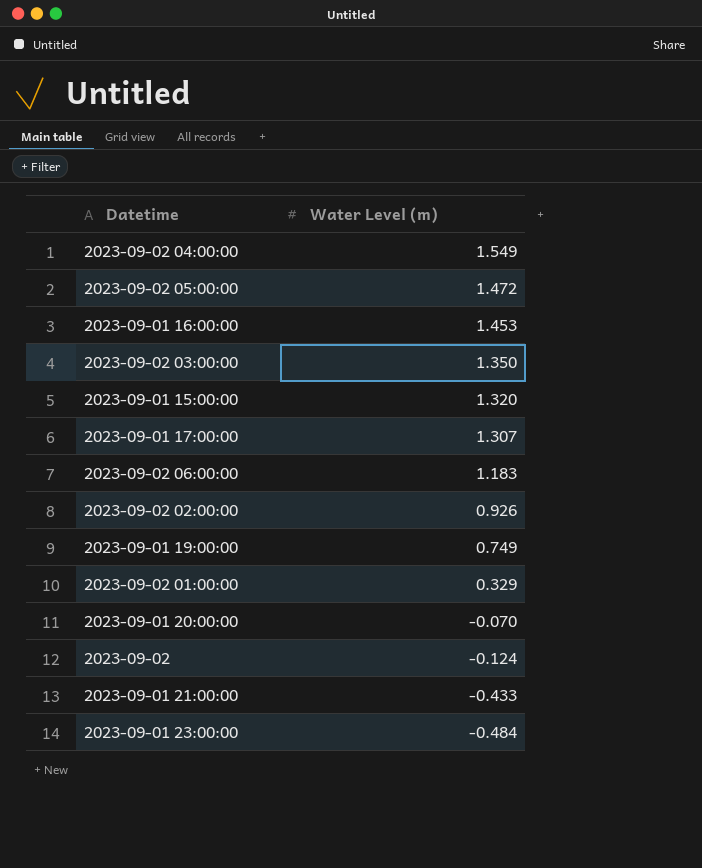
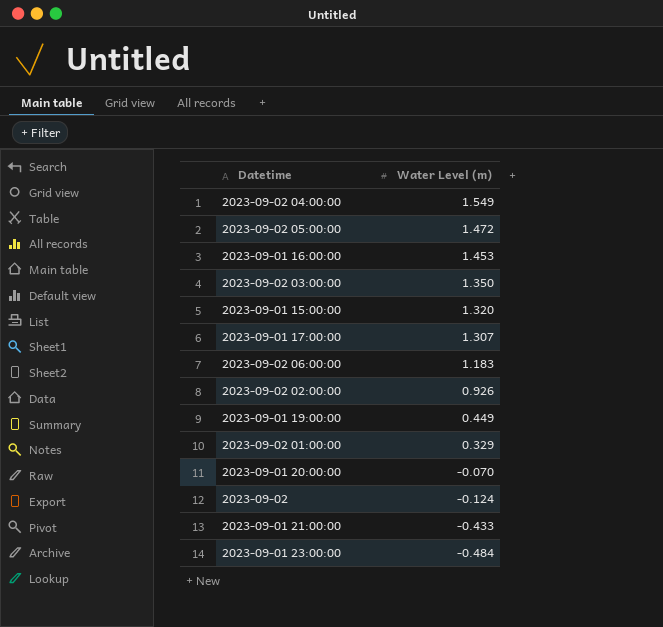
2023-09-01 19:00:00 | Water Level (m): 0.749 -> 0.449

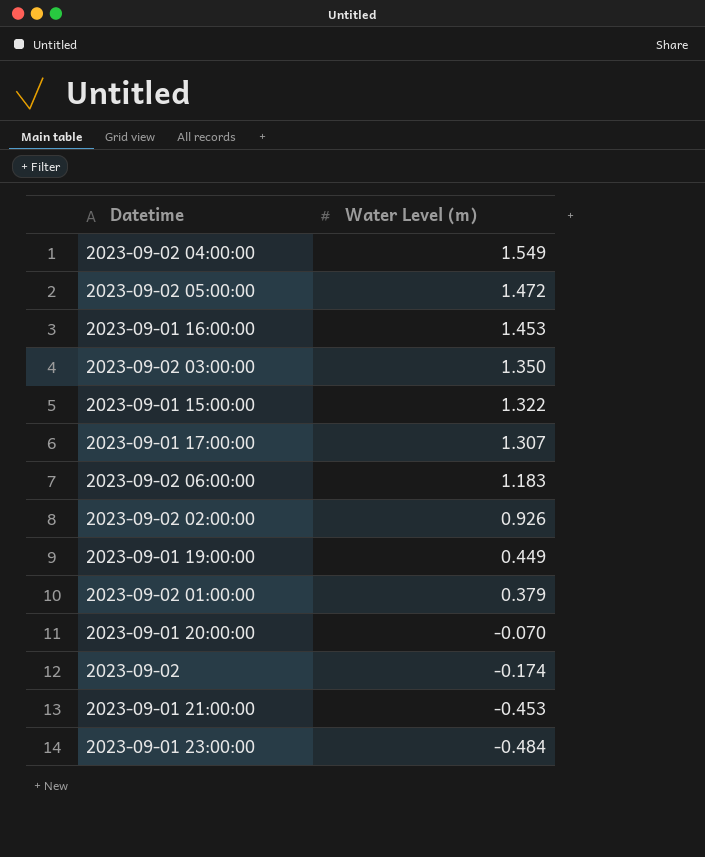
2023-09-01 15:00:00 | Water Level (m): 1.320 -> 1.322
2023-09-02 01:00:00 | Water Level (m): 0.329 -> 0.379
2023-09-02 | Water Level (m): -0.124 -> -0.174
2023-09-01 21:00:00 | Water Level (m): -0.433 -> -0.453

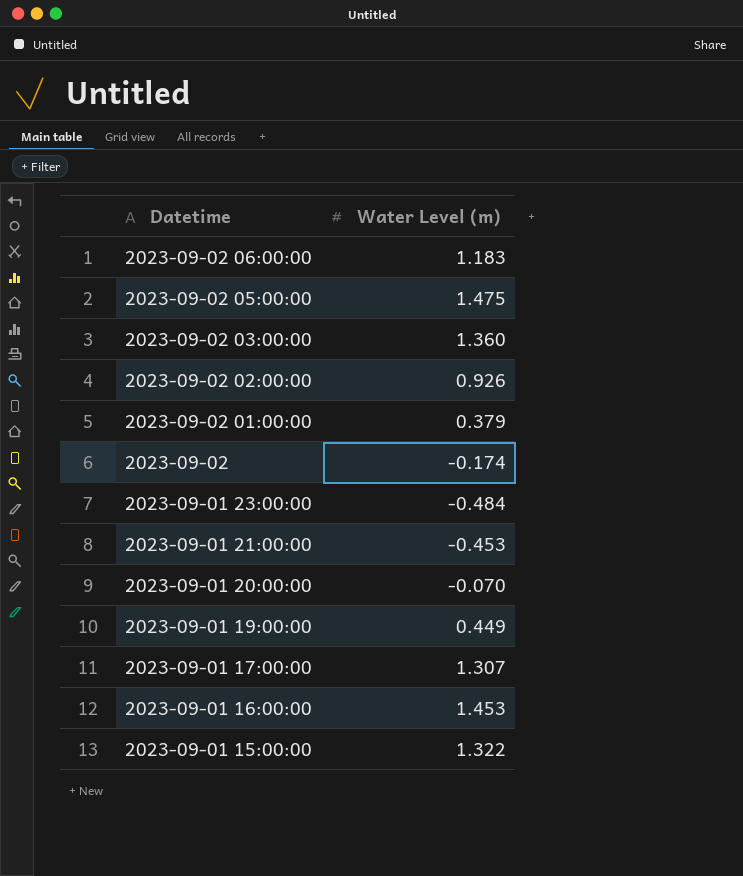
row order: Water Level (m) descending -> Datetime descending
row 2023-09-02 04:00:00: 1.549 -> none
2023-09-02 05:00:00 | Water Level (m): 1.472 -> 1.475
2023-09-02 03:00:00 | Water Level (m): 1.350 -> 1.360

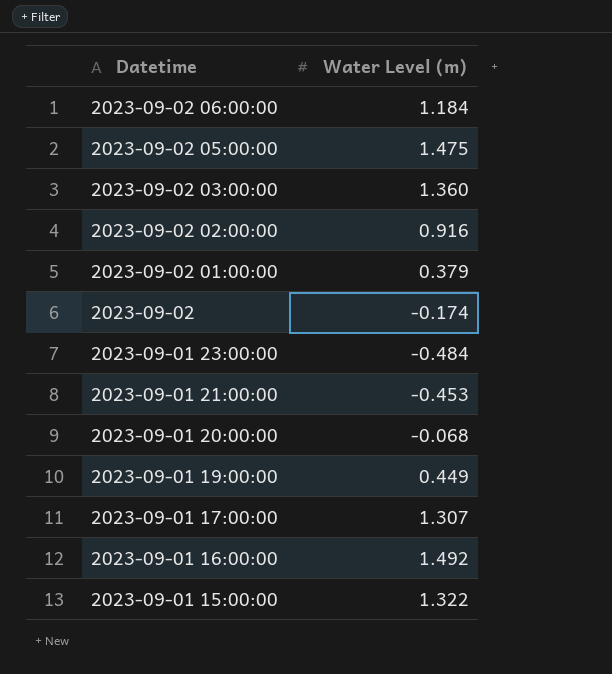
2023-09-02 06:00:00 | Water Level (m): 1.183 -> 1.184
2023-09-02 02:00:00 | Water Level (m): 0.926 -> 0.916
2023-09-01 20:00:00 | Water Level (m): -0.070 -> -0.068
2023-09-01 16:00:00 | Water Level (m): 1.453 -> 1.492

